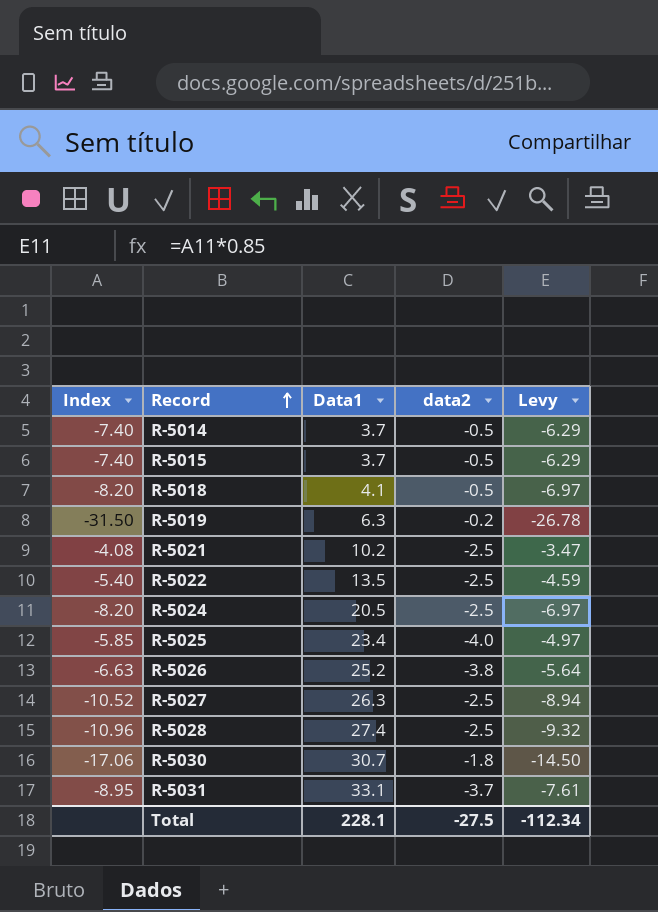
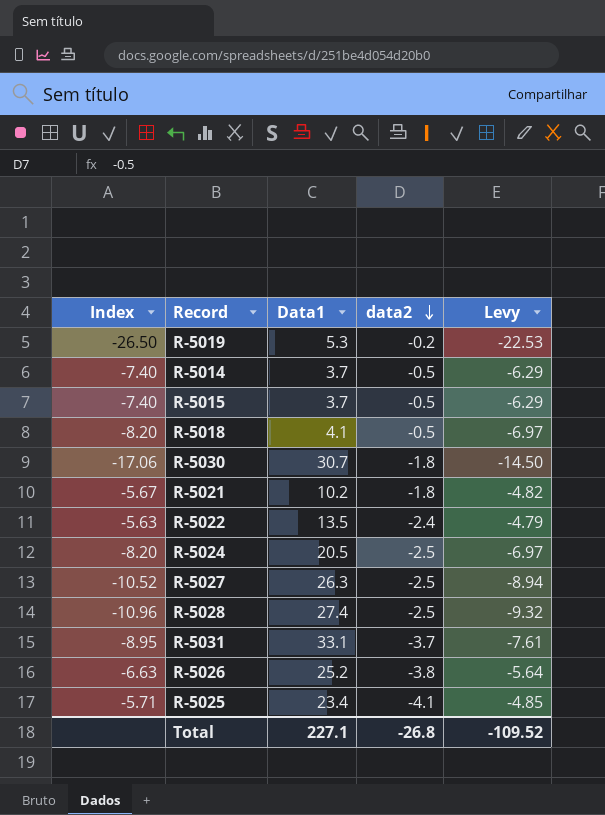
row order: Record ascending -> data2 descending
R-5019 | Index: -31.50 -> -26.50
R-5019 | Data1: 6.3 -> 5.3
R-5019 | Levy: -26.78 -> -22.53
R-5021 | Index: -4.08 -> -5.67
R-5021 | data2: -2.5 -> -1.8
R-5021 | Levy: -3.47 -> -4.82
R-5022 | Index: -5.40 -> -5.63
R-5022 | data2: -2.5 -> -2.4
R-5022 | Levy: -4.59 -> -4.79
R-5025 | Index: -5.85 -> -5.71
R-5025 | data2: -4.0 -> -4.1
R-5025 | Levy: -4.97 -> -4.85
Total | Data1: 228.1 -> 227.1
Total | data2: -27.5 -> -26.8
Total | Levy: -112.34 -> -109.52

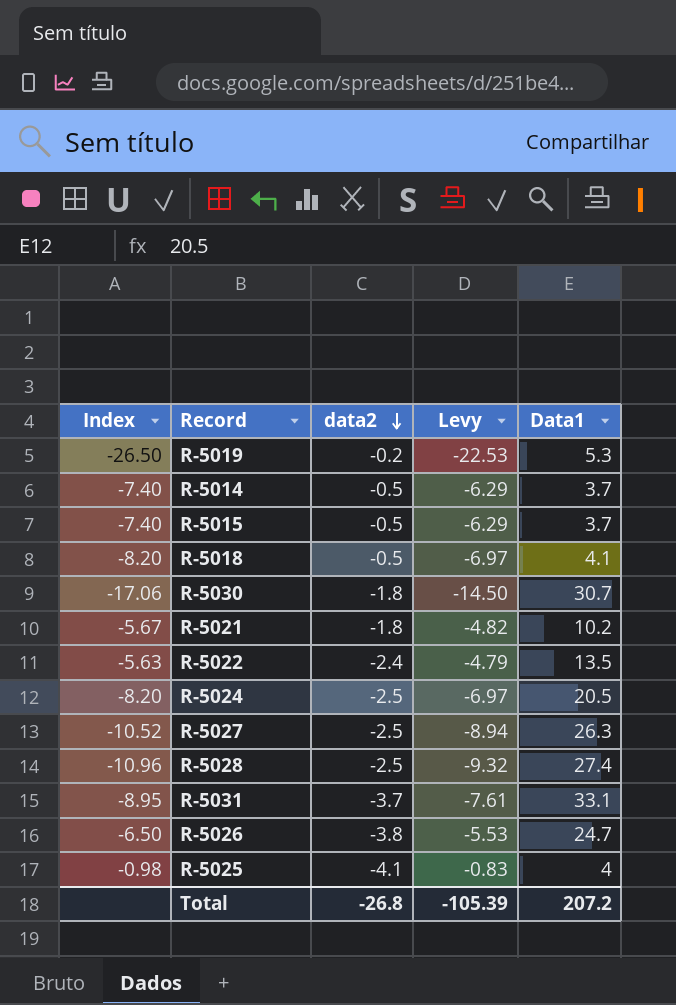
column Data1 | position: 3 -> 5
R-5026 | Index: -6.63 -> -6.50
R-5026 | Levy: -5.64 -> -5.53
R-5026 | Data1: 25.2 -> 24.7
R-5025 | Index: -5.71 -> -0.98
R-5025 | Levy: -4.85 -> -0.83
R-5025 | Data1: 23.4 -> 4
Total | Levy: -109.52 -> -105.39
Total | Data1: 227.1 -> 207.2

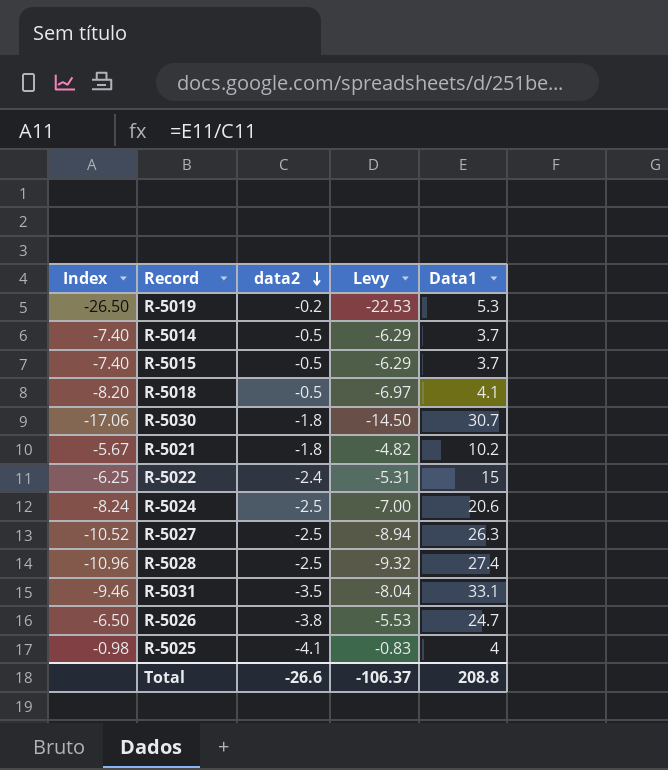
R-5022 | Index: -5.63 -> -6.25
R-5022 | Levy: -4.79 -> -5.31
R-5022 | Data1: 13.5 -> 15
R-5024 | Index: -8.20 -> -8.24
R-5024 | Levy: -6.97 -> -7.00
R-5024 | Data1: 20.5 -> 20.6
R-5031 | Index: -8.95 -> -9.46
R-5031 | data2: -3.7 -> -3.5
R-5031 | Levy: -7.61 -> -8.04
Total | data2: -26.8 -> -26.6
Total | Levy: -105.39 -> -106.37
Total | Data1: 207.2 -> 208.8

